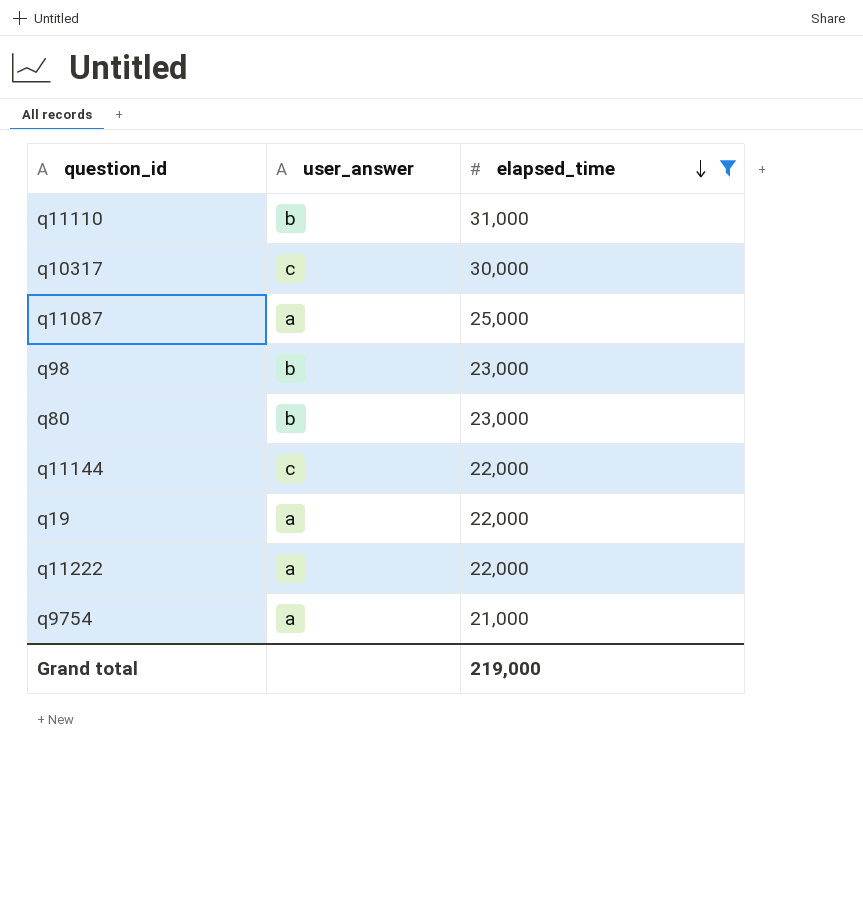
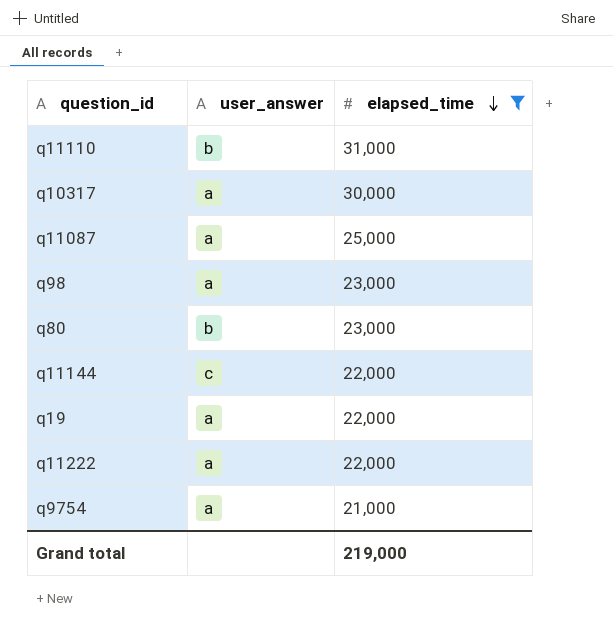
q10317 | user_answer: c -> a
q98 | user_answer: b -> a

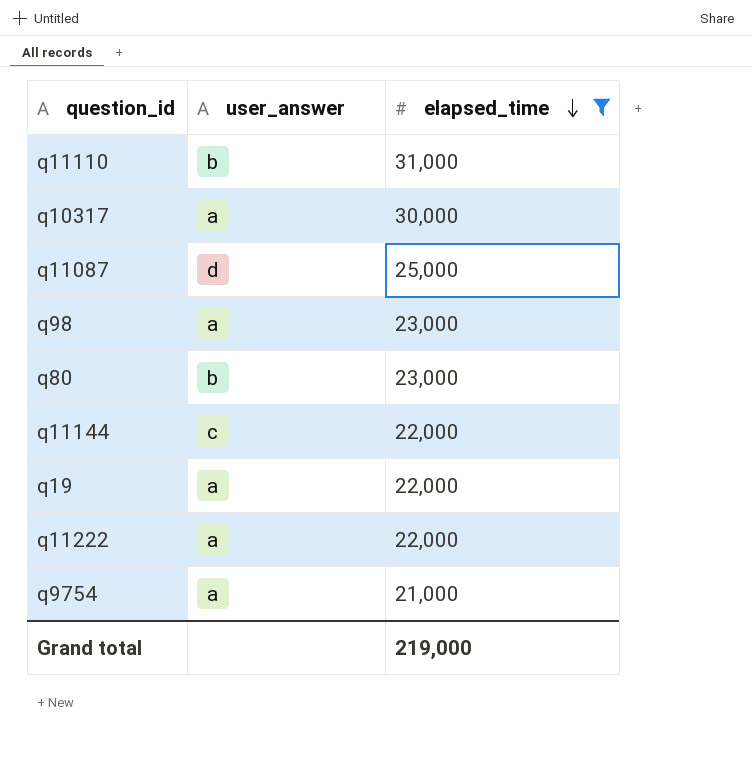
q11087 | user_answer: a -> d

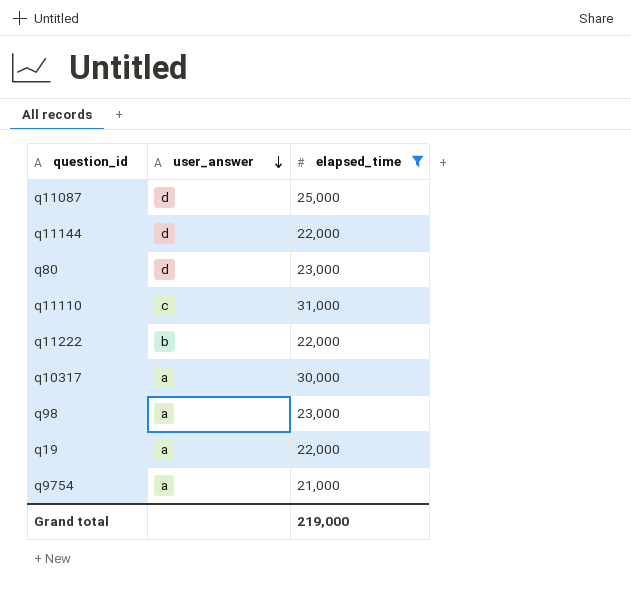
row order: elapsed_time descending -> user_answer descending
q11144 | user_answer: c -> d
q80 | user_answer: b -> d
q11110 | user_answer: b -> c
q11222 | user_answer: a -> b

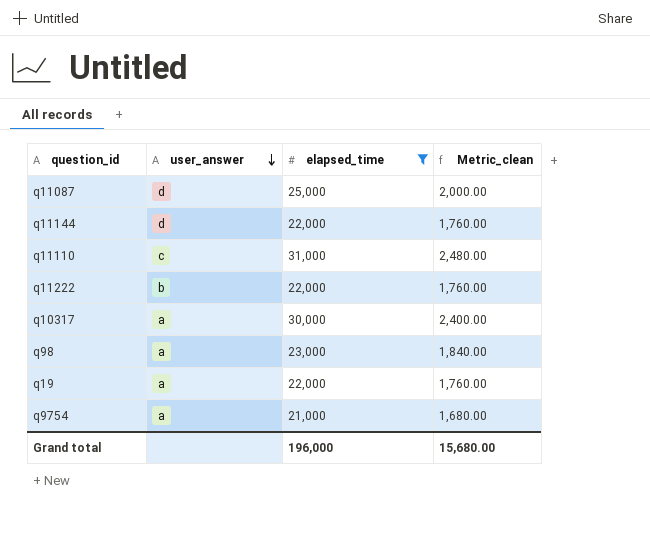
column Metric_clean | formula: none -> [elapsed_time] * 0.08
row q80: d | 23,000 -> none
Grand total | elapsed_time: 219,000 -> 196,000

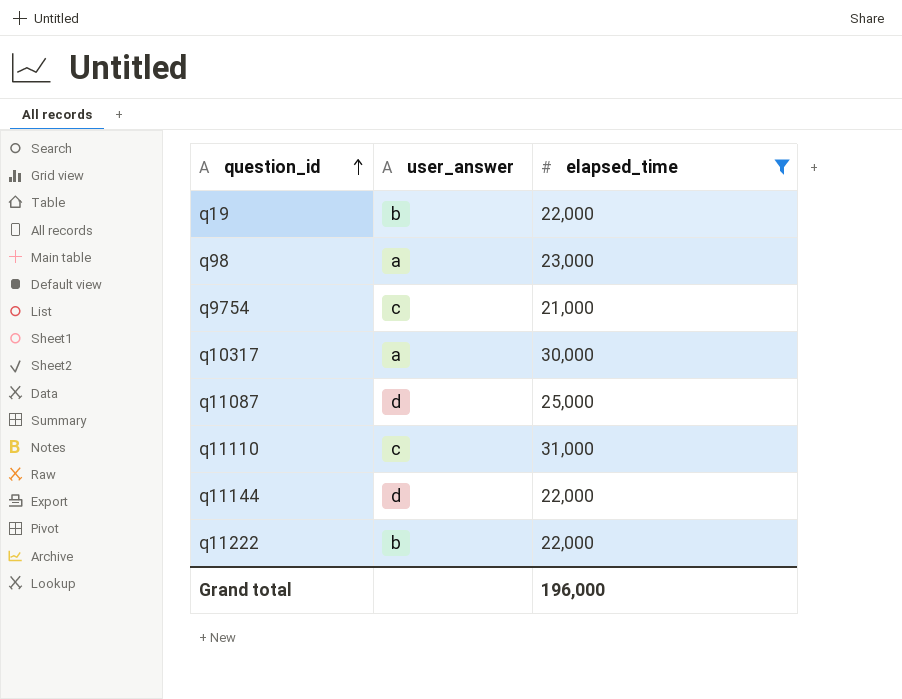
row order: user_answer descending -> question_id ascending
column Metric_clean | formula: [elapsed_time] * 0.08 -> none
q19 | user_answer: a -> b
q9754 | user_answer: a -> c

